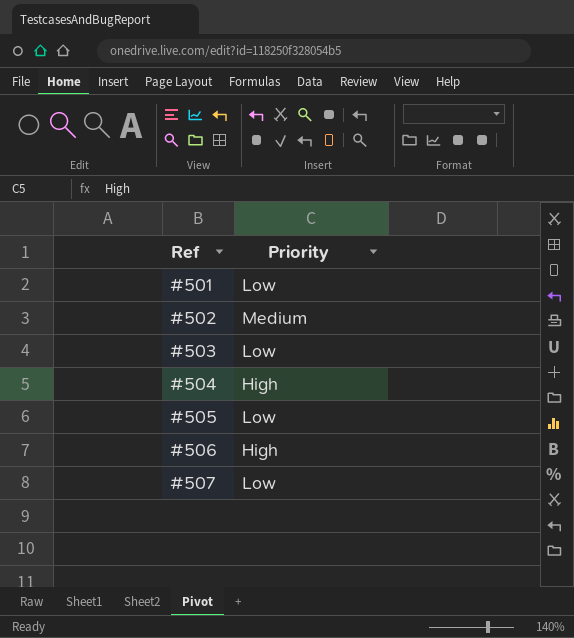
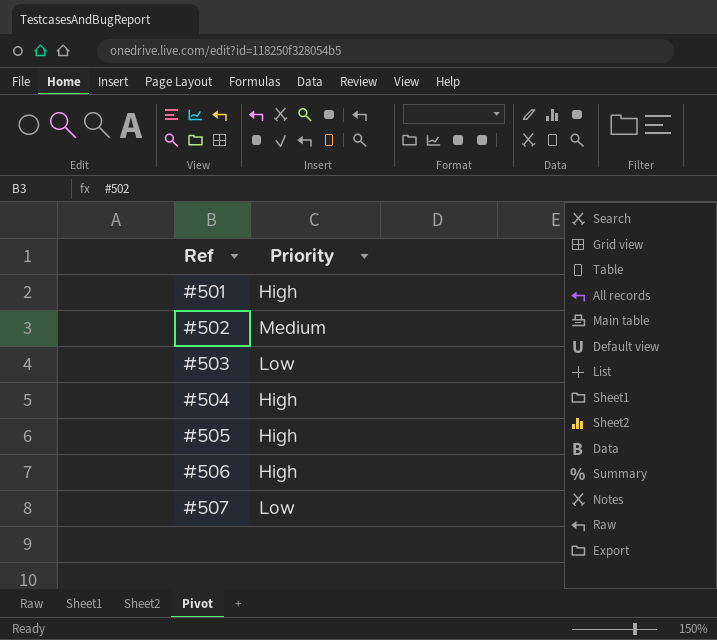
#501 | Priority: Low -> High
#505 | Priority: Low -> High

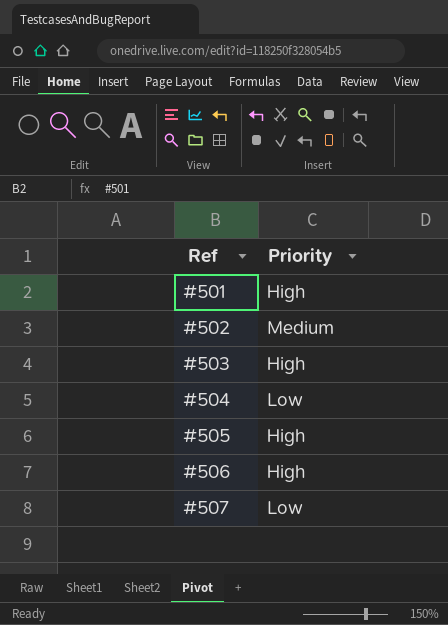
#503 | Priority: Low -> High
#504 | Priority: High -> Low

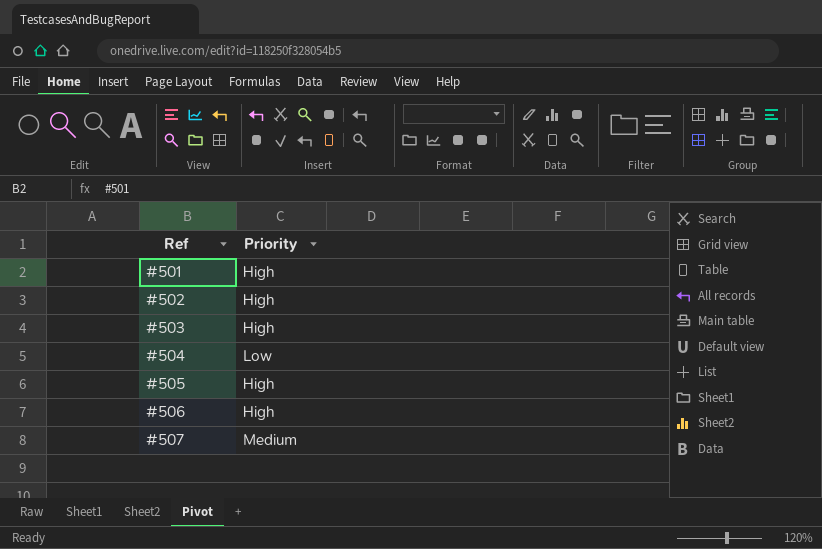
#502 | Priority: Medium -> High
#507 | Priority: Low -> Medium

